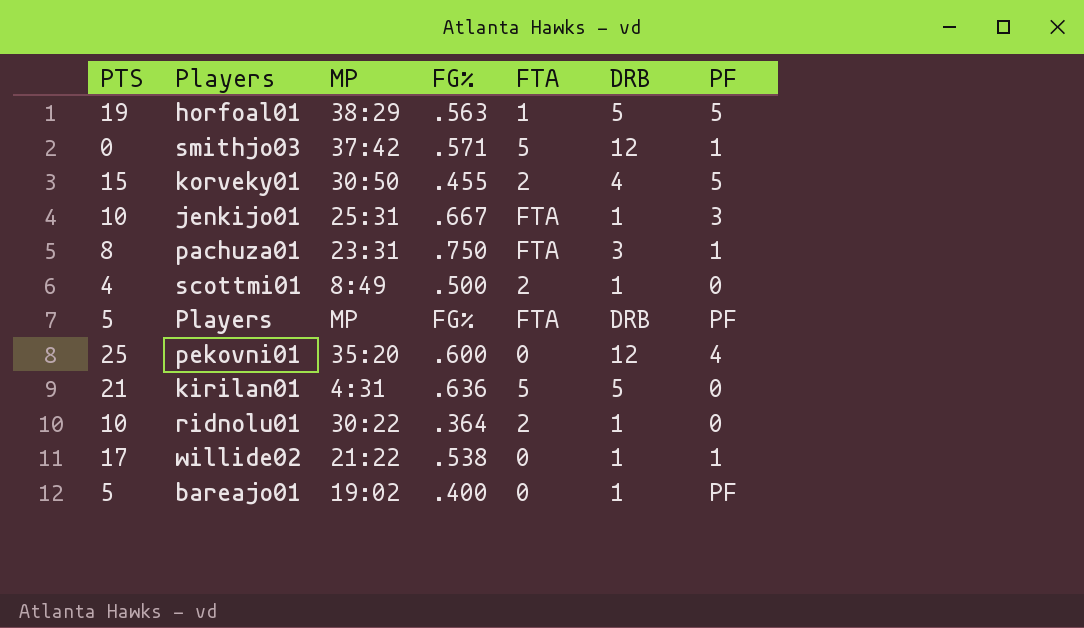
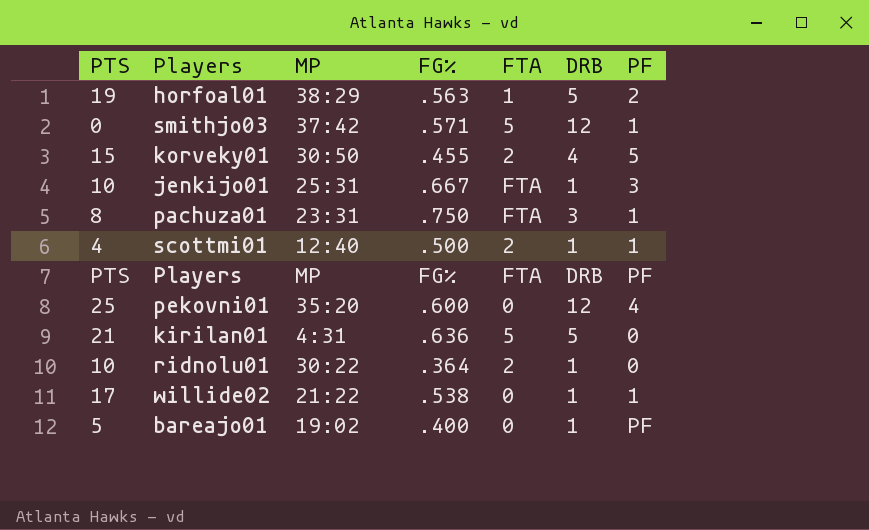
horfoal01 | PF: 5 -> 2
scottmi01 | MP: 8:49 -> 12:40
scottmi01 | PF: 0 -> 1
Players | PTS: 5 -> PTS

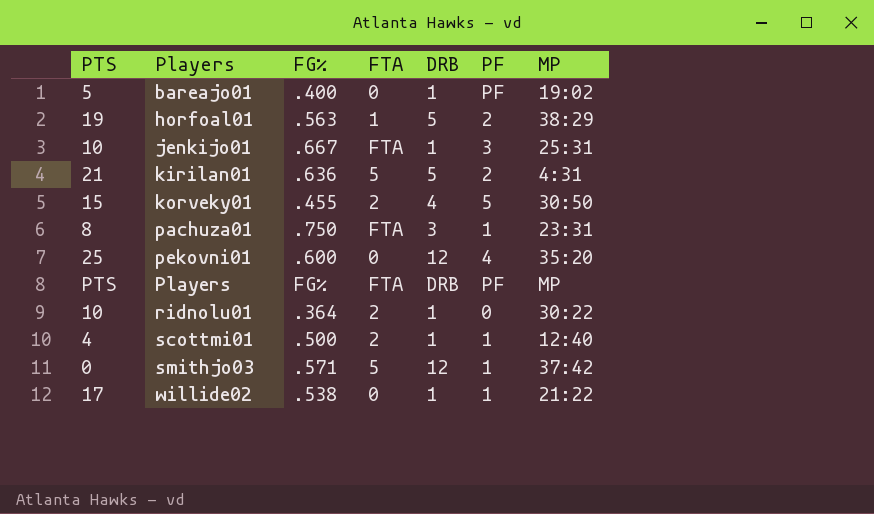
row order: none -> Players ascending
column MP | position: 3 -> 7
kirilan01 | PF: 0 -> 2

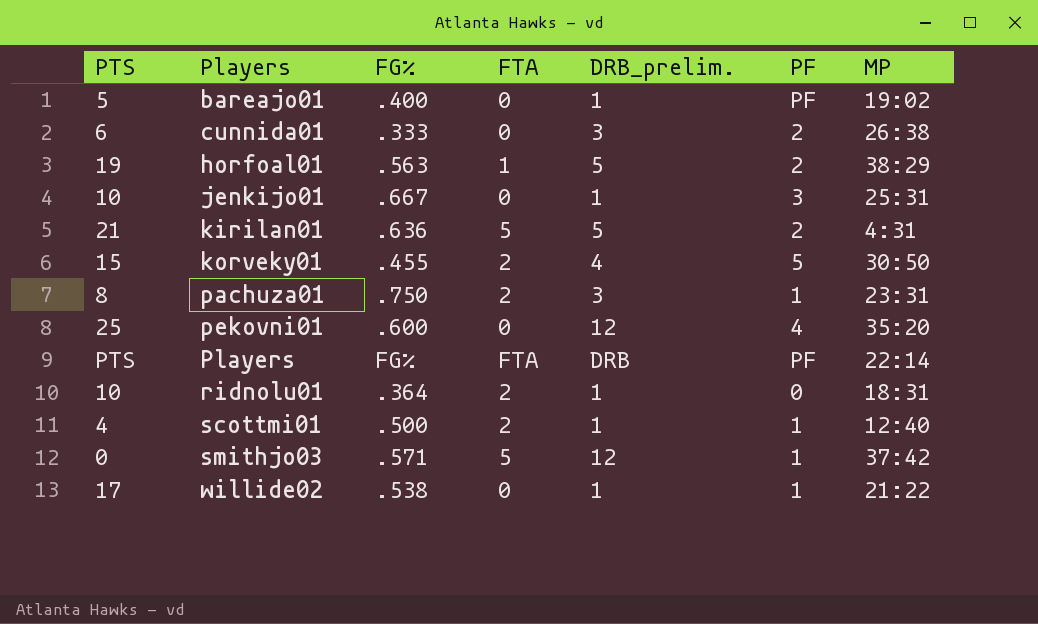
column name: DRB -> DRB_prelim.
row cunnida01: none -> 6 | .333 | 0 | 3 | 2 | 26:38
jenkijo01 | FTA: FTA -> 0
pachuza01 | FTA: FTA -> 2
Players | MP: MP -> 22:14
ridnolu01 | MP: 30:22 -> 18:31

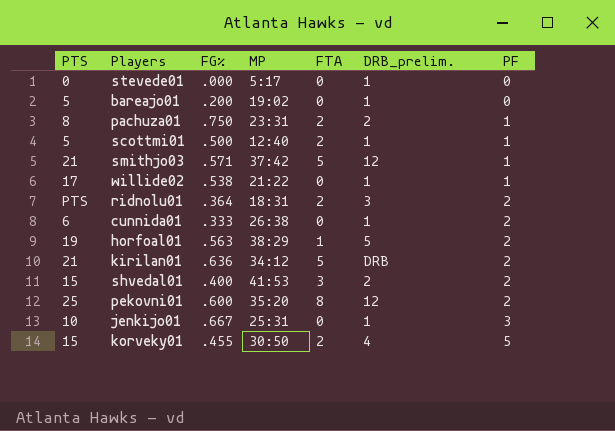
row order: Players ascending -> PF ascending
column MP | position: 7 -> 4
row Players: PTS | FG% | FTA | DRB | PF | 22:14 -> none
row stevede01: none -> 0 | .000 | 5:17 | 0 | 1 | 0
bareajo01 | FG%: .400 -> .200
bareajo01 | PF: PF -> 0
pachuza01 | DRB_prelim.: 3 -> 2
scottmi01 | PTS: 4 -> 5
smithjo03 | PTS: 0 -> 21
ridnolu01 | PTS: 10 -> PTS
ridnolu01 | DRB_prelim.: 1 -> 3
ridnolu01 | PF: 0 -> 2
cunnida01 | DRB_prelim.: 3 -> 1
kirilan01 | MP: 4:31 -> 34:12
kirilan01 | DRB_prelim.: 5 -> DRB
row shvedal01: none -> 15 | .400 | 41:53 | 3 | 2 | 2
pekovni01 | FTA: 0 -> 8
pekovni01 | PF: 4 -> 2

